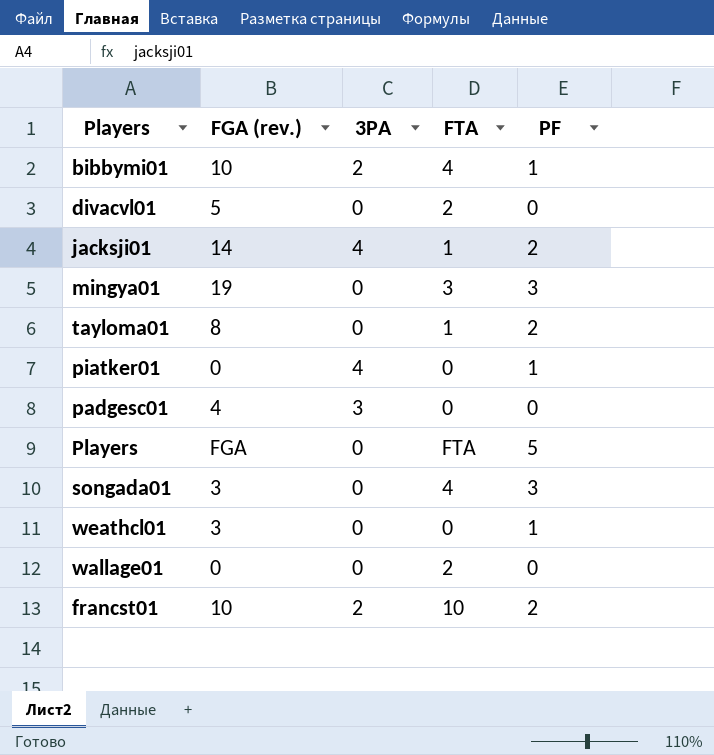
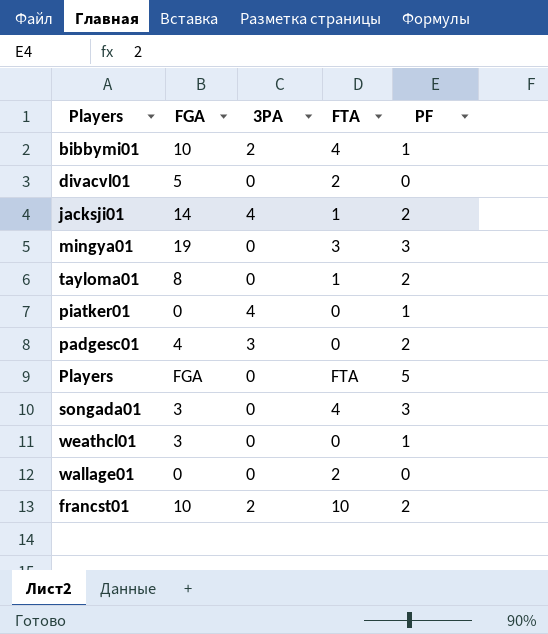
column name: FGA (rev.) -> FGA
padgesc01 | PF: 0 -> 2

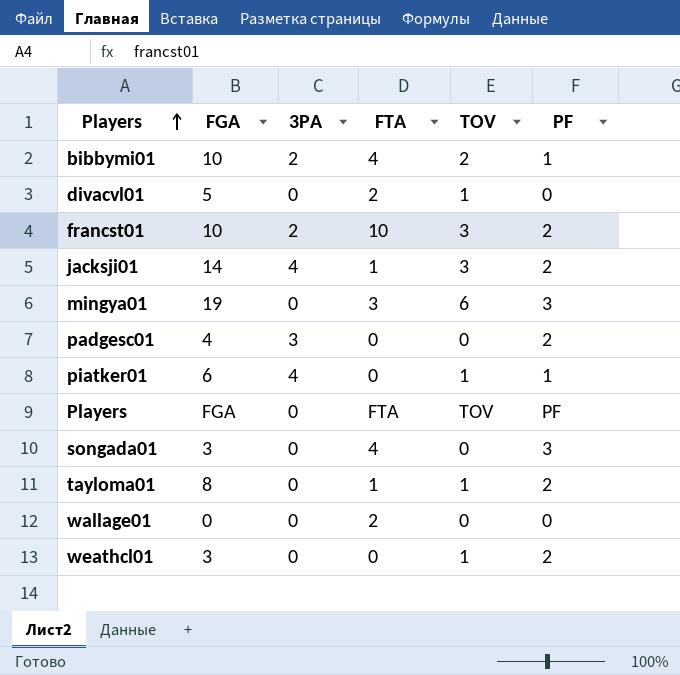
row order: none -> Players ascending
column TOV | position: none -> 5
piatker01 | FGA: 0 -> 6
Players | PF: 5 -> PF
weathcl01 | PF: 1 -> 2

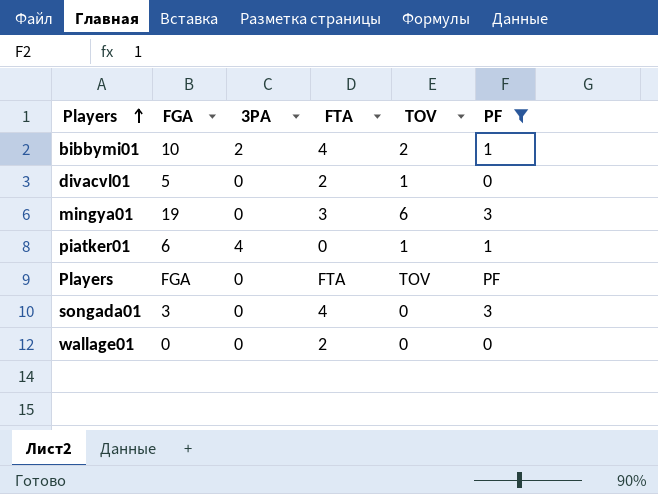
filter: none -> PF != 2

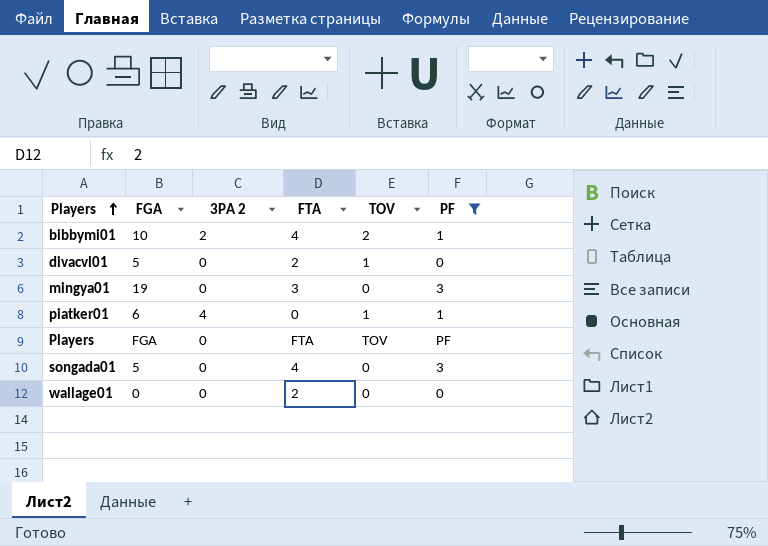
column name: 3PA -> 3PA 2
mingya01 | TOV: 6 -> 0
songada01 | FGA: 3 -> 5

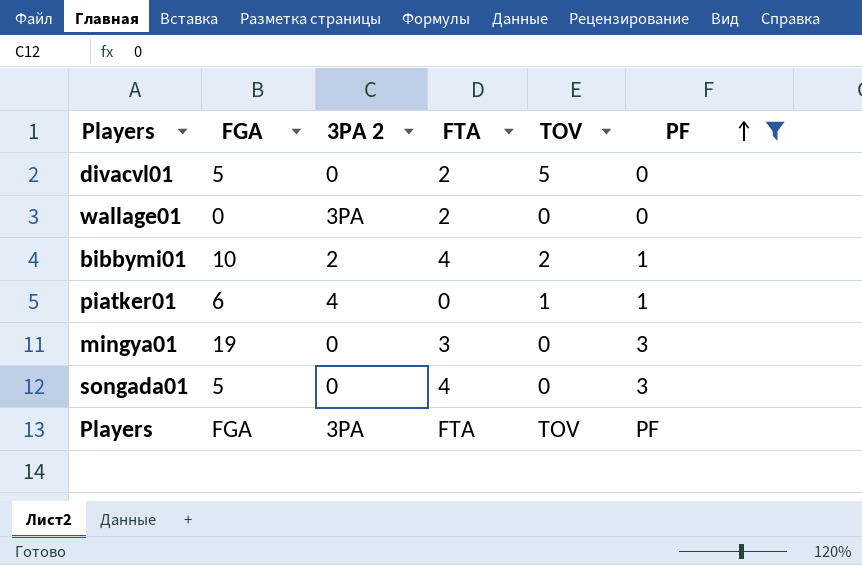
row order: Players ascending -> PF ascending
divacvl01 | TOV: 1 -> 5
wallage01 | 3PA 2: 0 -> 3PA
Players | 3PA 2: 0 -> 3PA

